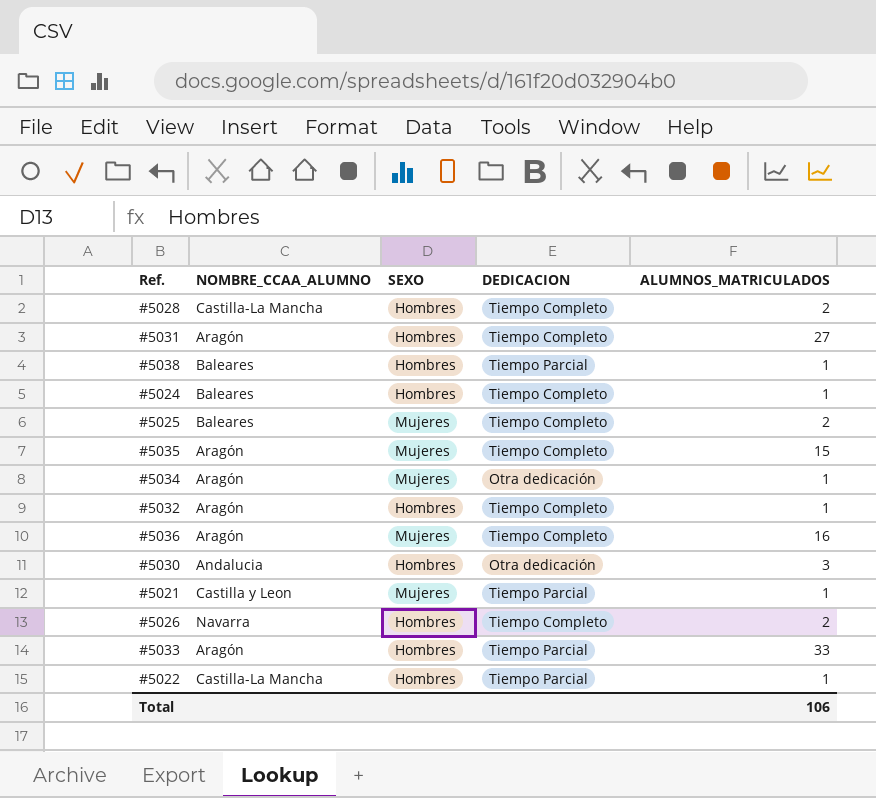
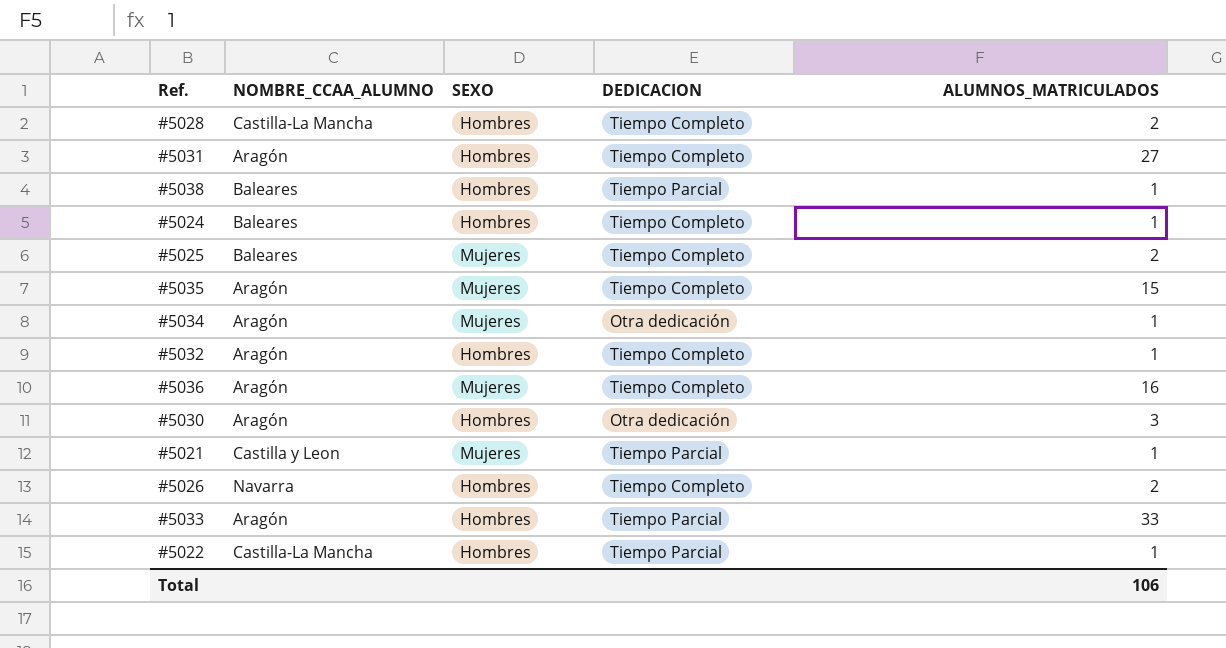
#5030 | NOMBRE_CCAA_ALUMNO: Andalucia -> Aragón

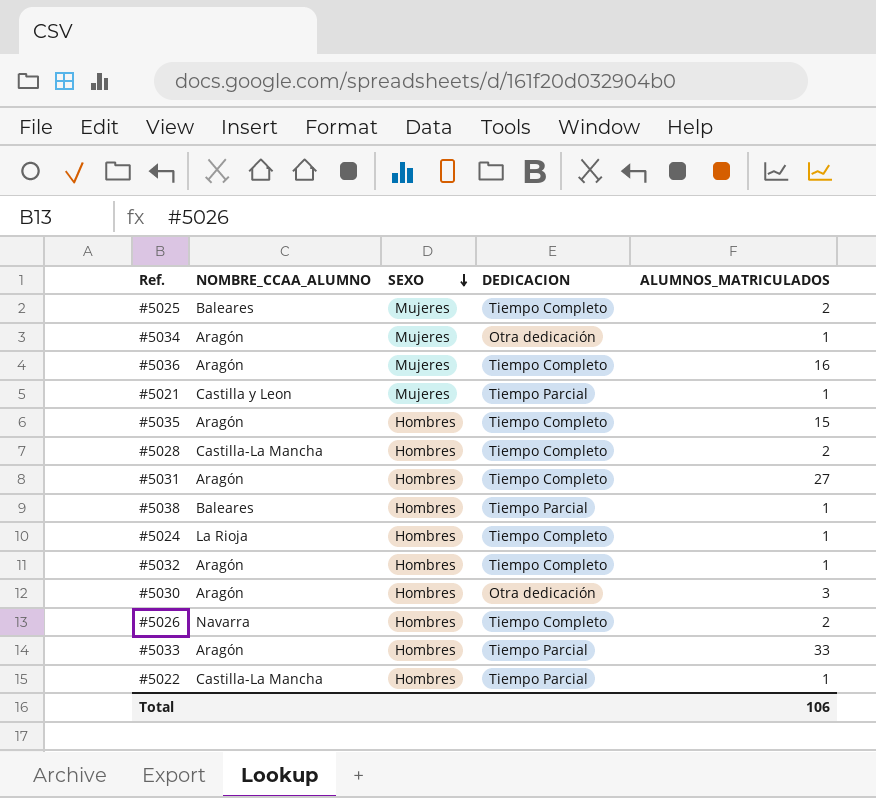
row order: none -> SEXO descending
#5035 | SEXO: Mujeres -> Hombres
#5024 | NOMBRE_CCAA_ALUMNO: Baleares -> La Rioja

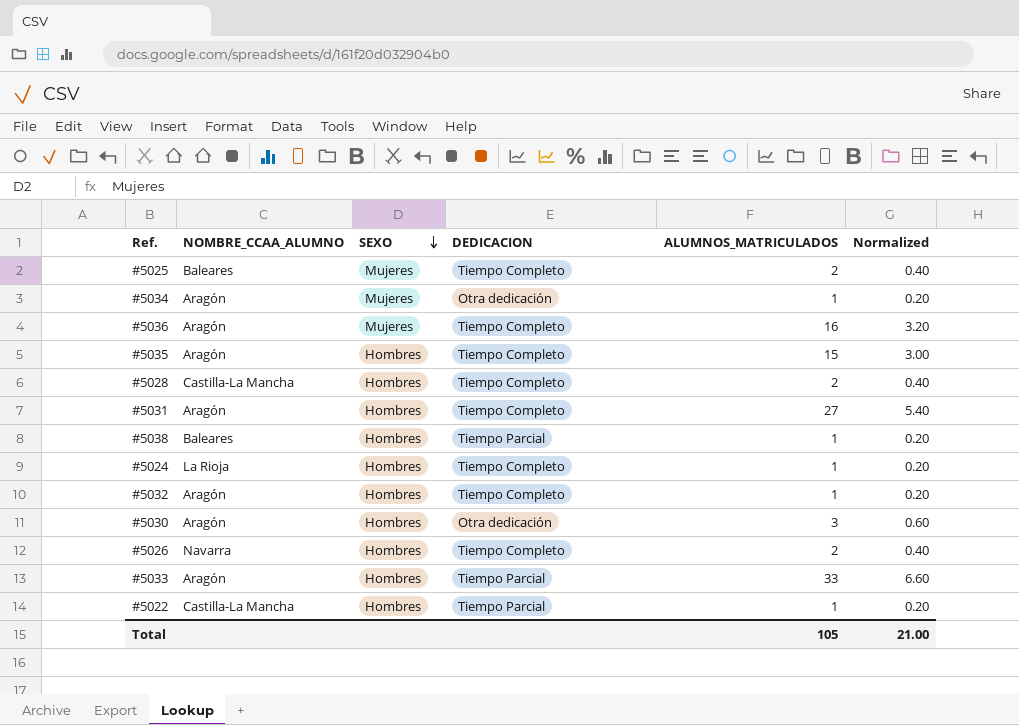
column Normalized | formula: none -> [ALUMNOS_MATRICULADOS] * 0.2
row #5021: Castilla y Leon | Mujeres | Tiempo Parcial | 1 -> none
Total | ALUMNOS_MATRICULADOS: 106 -> 105

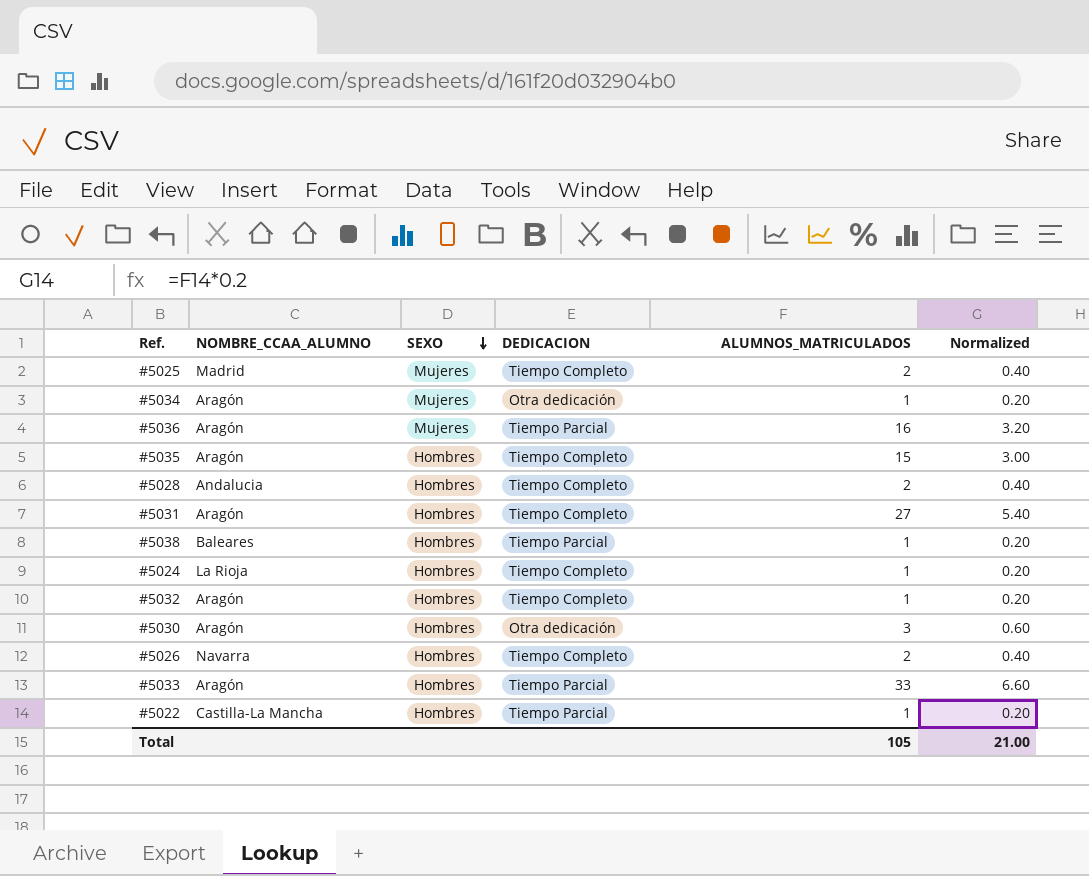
#5025 | NOMBRE_CCAA_ALUMNO: Baleares -> Madrid
#5036 | DEDICACION: Tiempo Completo -> Tiempo Parcial
#5028 | NOMBRE_CCAA_ALUMNO: Castilla-La Mancha -> Andalucia

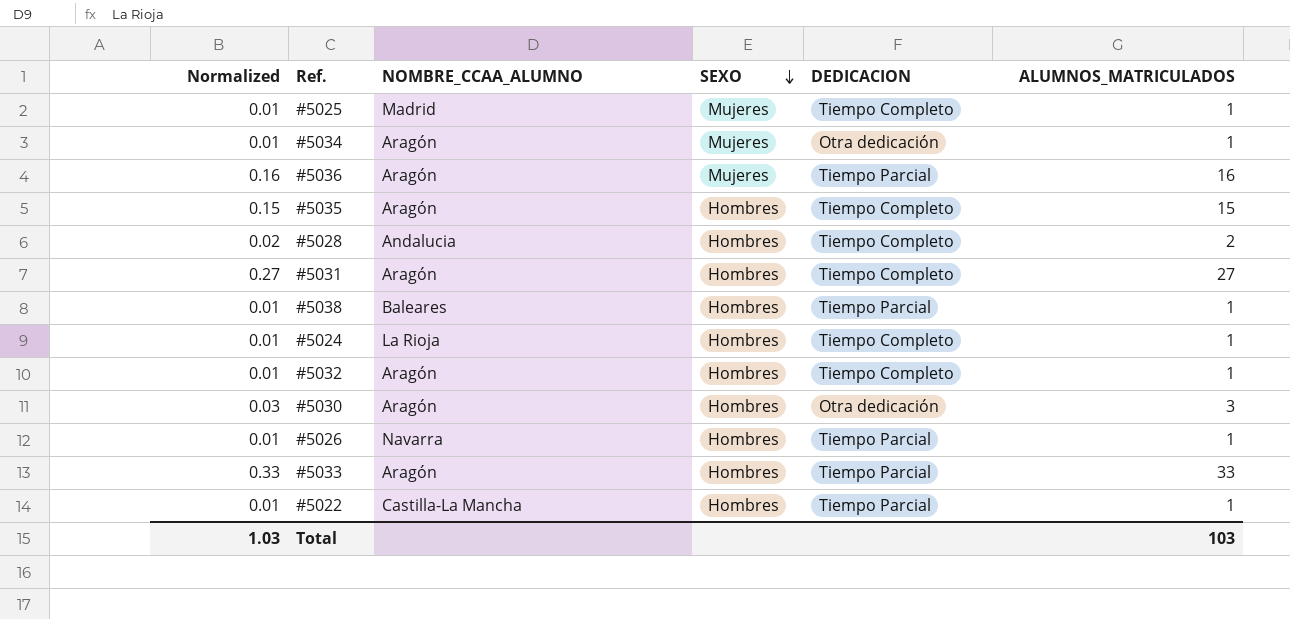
column Normalized | formula: [ALUMNOS_MATRICULADOS] * 0.2 -> [ALUMNOS_MATRICULADOS] * 0.01
column Normalized | position: 6 -> 1
#5025 | ALUMNOS_MATRICULADOS: 2 -> 1
#5026 | DEDICACION: Tiempo Completo -> Tiempo Parcial
#5026 | ALUMNOS_MATRICULADOS: 2 -> 1
Total | Normalized: 21.00 -> 1.03
Total | ALUMNOS_MATRICULADOS: 105 -> 103

